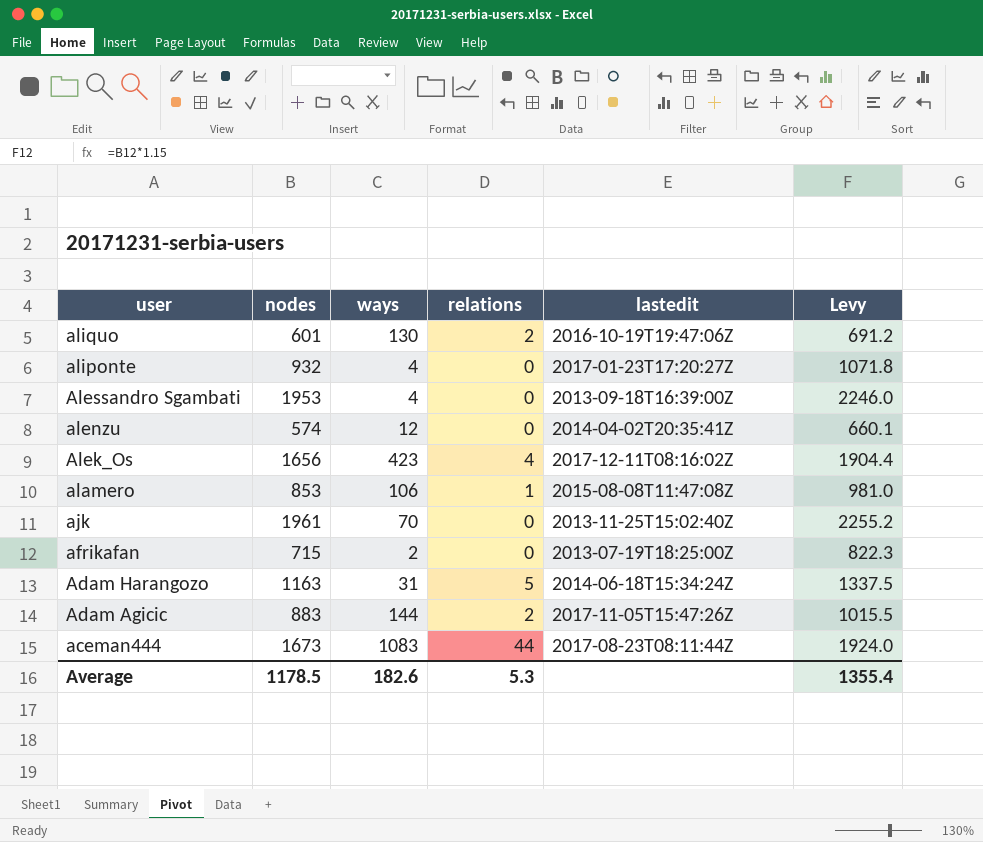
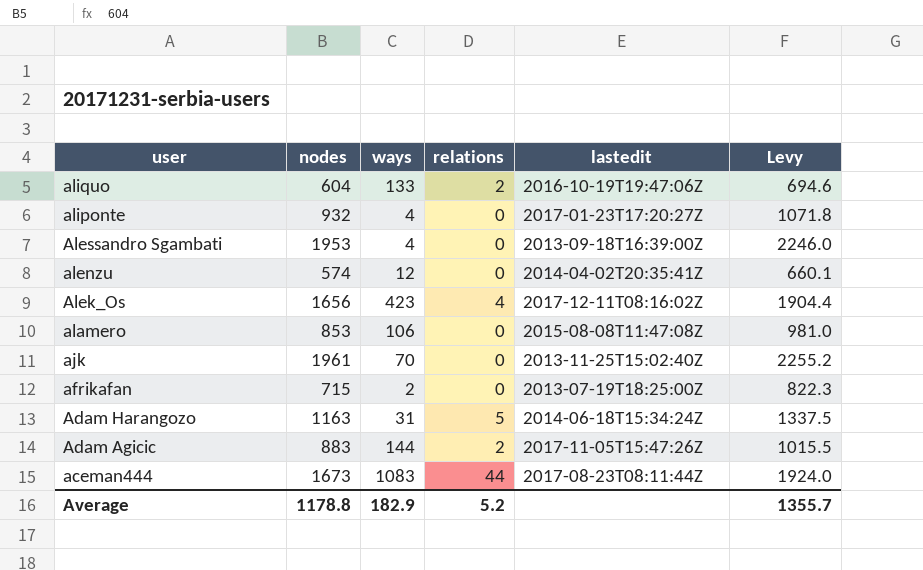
aliquo | nodes: 601 -> 604
aliquo | ways: 130 -> 133
aliquo | Levy: 691.2 -> 694.6
alamero | relations: 1 -> 0
Average | nodes: 1178.5 -> 1178.8
Average | ways: 182.6 -> 182.9
Average | relations: 5.3 -> 5.2
Average | Levy: 1355.4 -> 1355.7

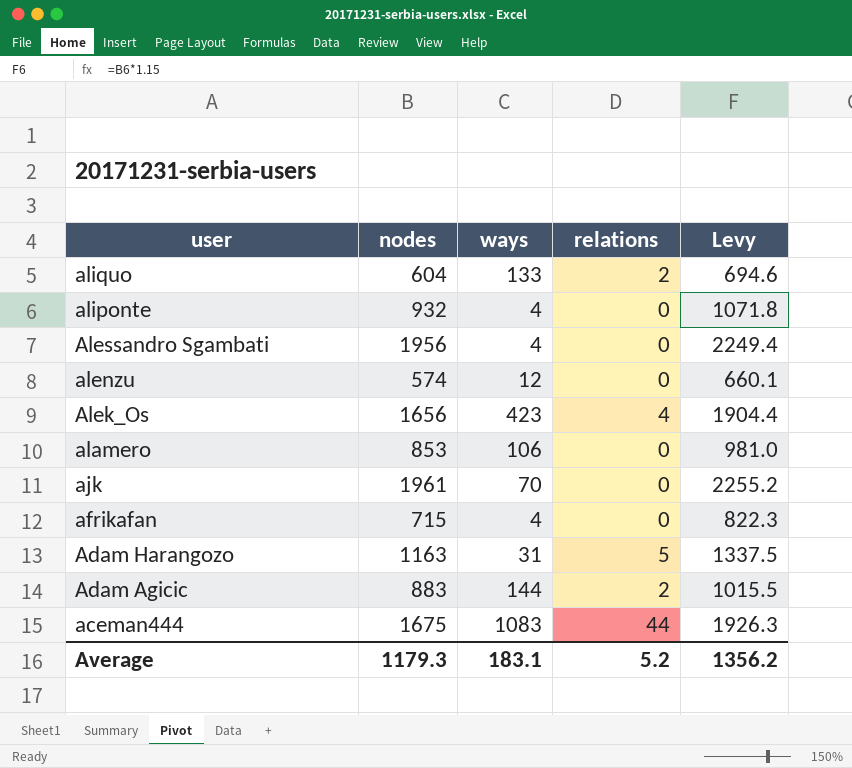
column lastedit | position: 5 -> none
Alessandro Sgambati | nodes: 1953 -> 1956
Alessandro Sgambati | Levy: 2246.0 -> 2249.4
afrikafan | ways: 2 -> 4
aceman444 | nodes: 1673 -> 1675
aceman444 | Levy: 1924.0 -> 1926.3
Average | nodes: 1178.8 -> 1179.3
Average | ways: 182.9 -> 183.1
Average | Levy: 1355.7 -> 1356.2

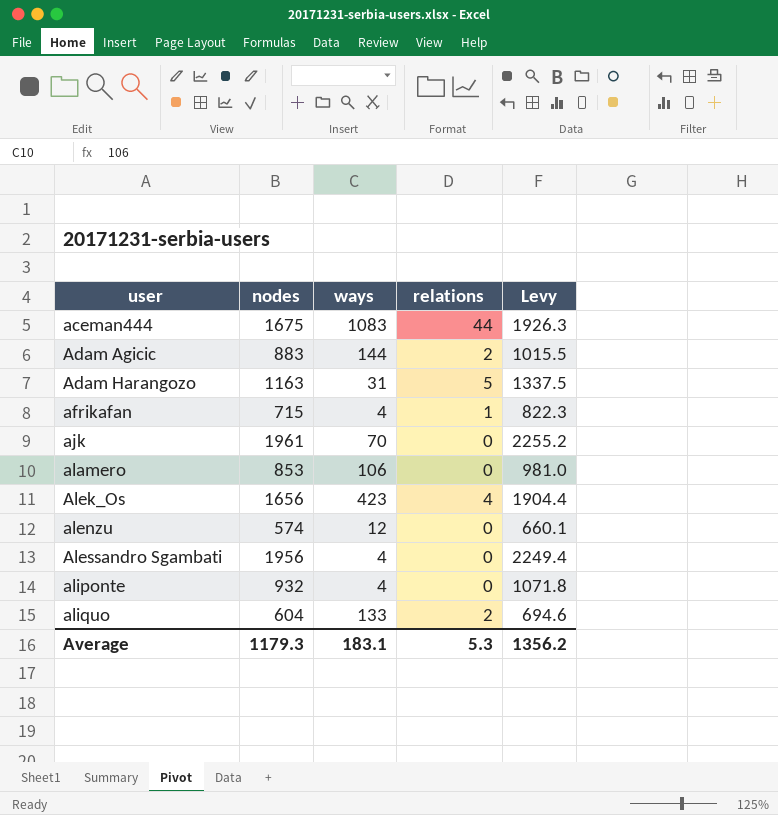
row order: user descending -> user ascending
afrikafan | relations: 0 -> 1
Average | relations: 5.2 -> 5.3

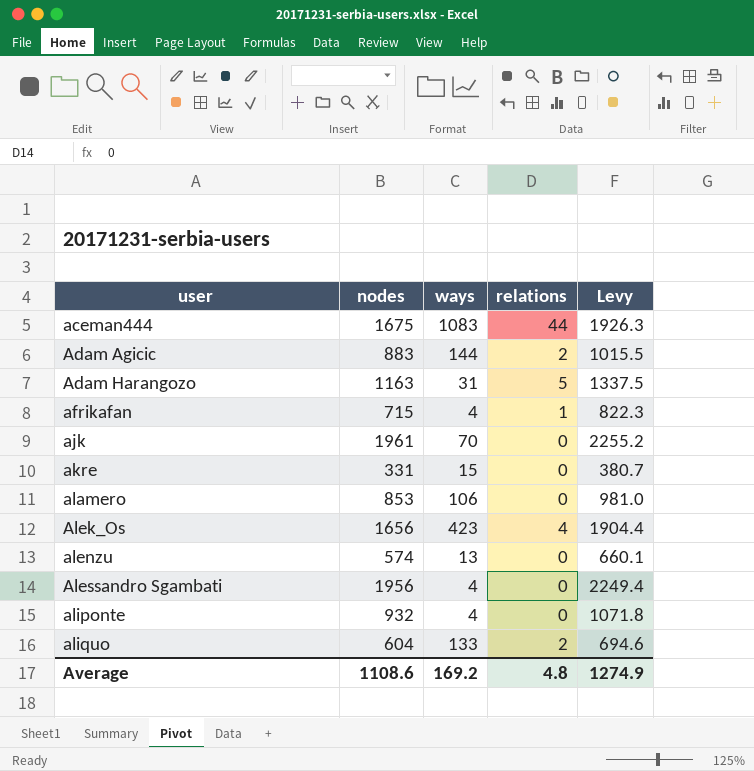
row akre: none -> 331 | 15 | 0 | 380.7
alenzu | ways: 12 -> 13
Average | nodes: 1179.3 -> 1108.6
Average | ways: 183.1 -> 169.2
Average | relations: 5.3 -> 4.8
Average | Levy: 1356.2 -> 1274.9

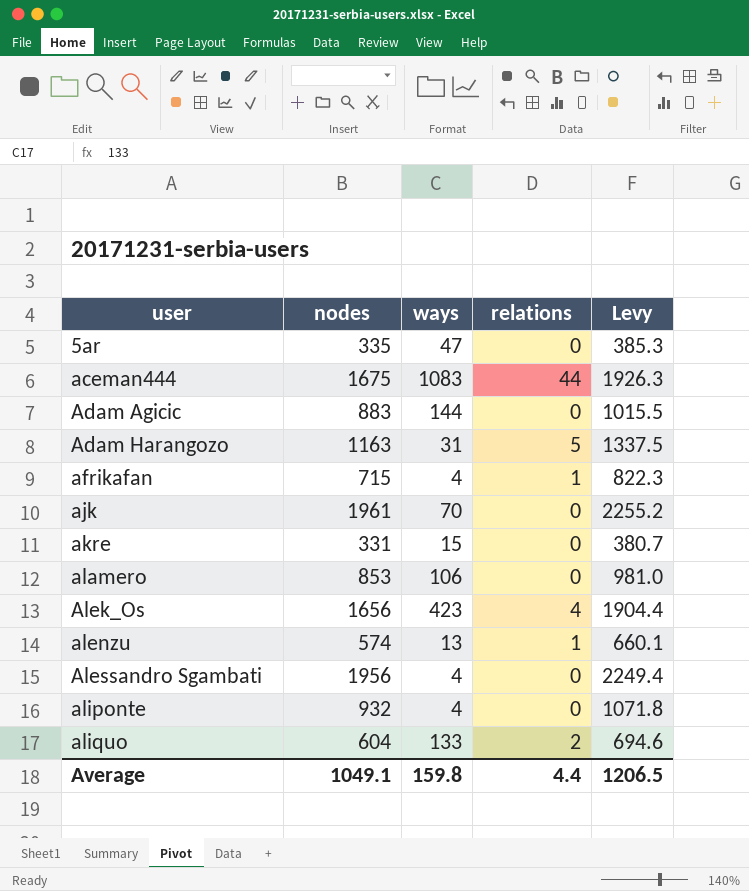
row 5ar: none -> 335 | 47 | 0 | 385.3
Adam Agicic | relations: 2 -> 0
alenzu | relations: 0 -> 1
Average | nodes: 1108.6 -> 1049.1
Average | ways: 169.2 -> 159.8
Average | relations: 4.8 -> 4.4
Average | Levy: 1274.9 -> 1206.5

